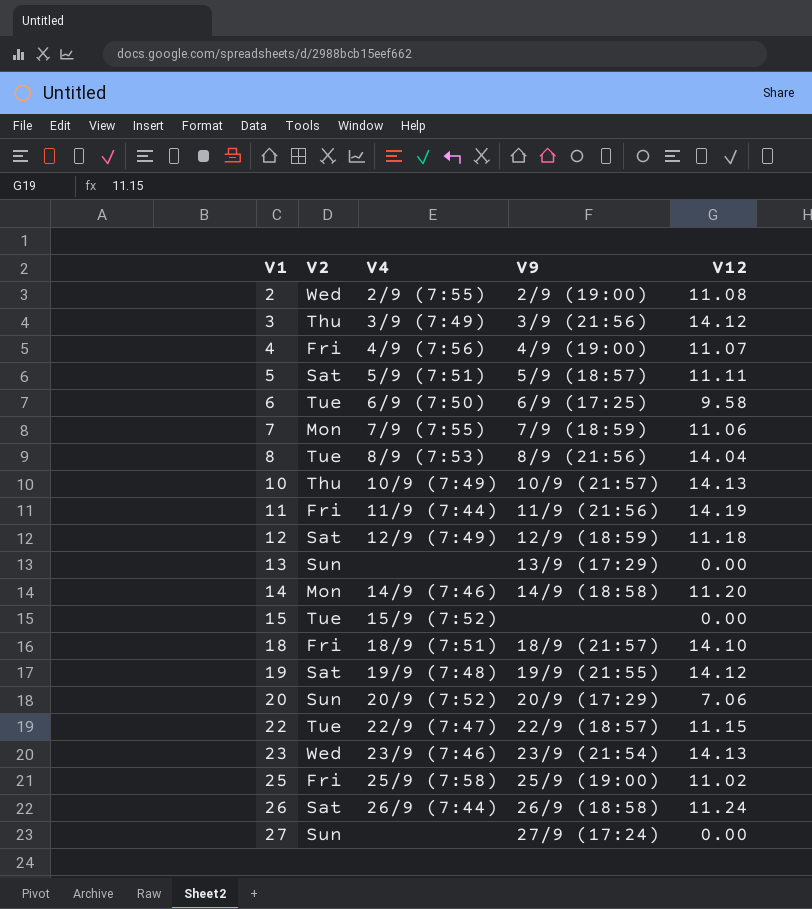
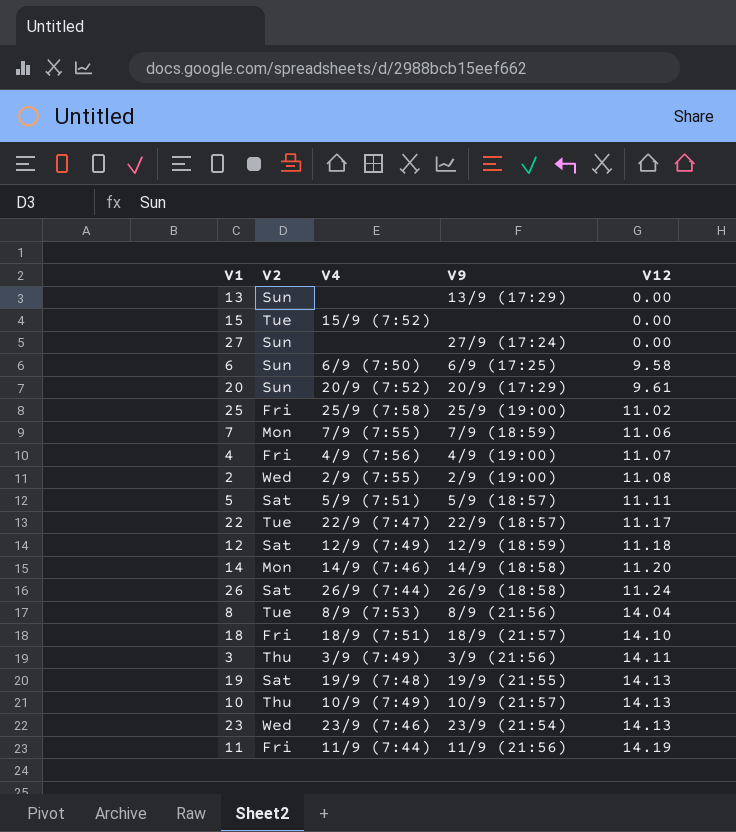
row order: V1 ascending -> V12 ascending
6 | V2: Tue -> Sun
20 | V12: 7.06 -> 9.61
22 | V12: 11.15 -> 11.17
3 | V12: 14.12 -> 14.11
19 | V12: 14.12 -> 14.13

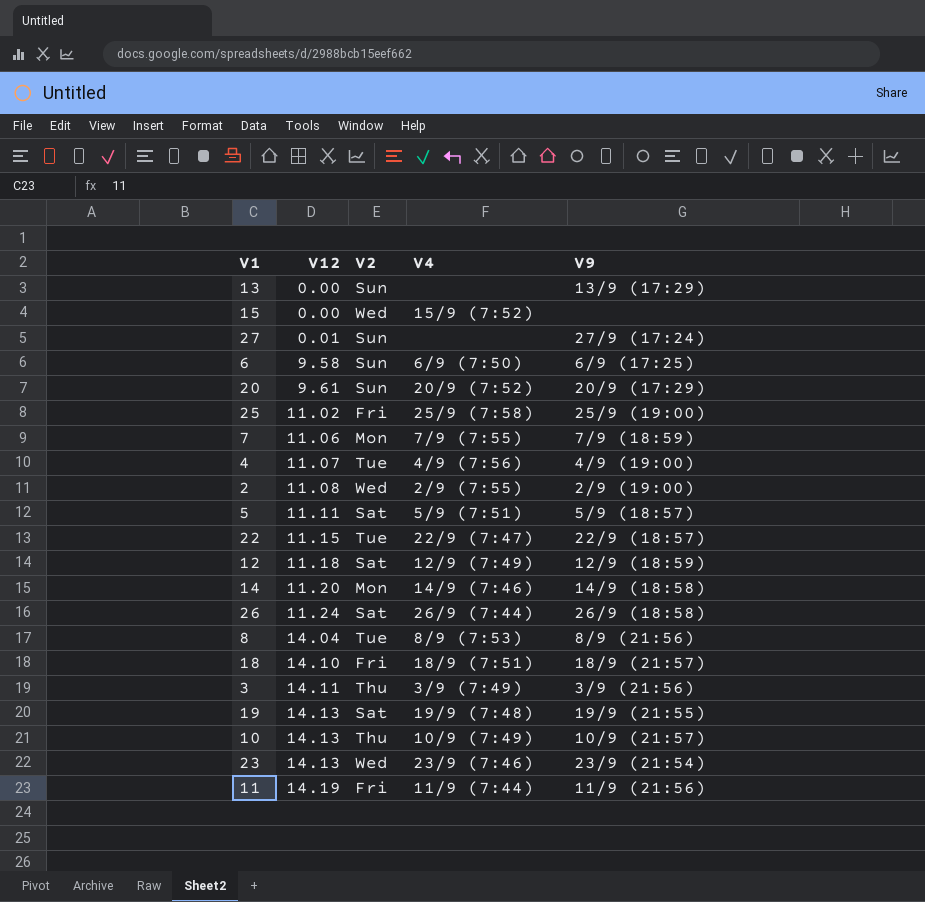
column V12 | position: 5 -> 2
15 | V2: Tue -> Wed
27 | V12: 0.00 -> 0.01
4 | V2: Fri -> Tue
22 | V12: 11.17 -> 11.15

